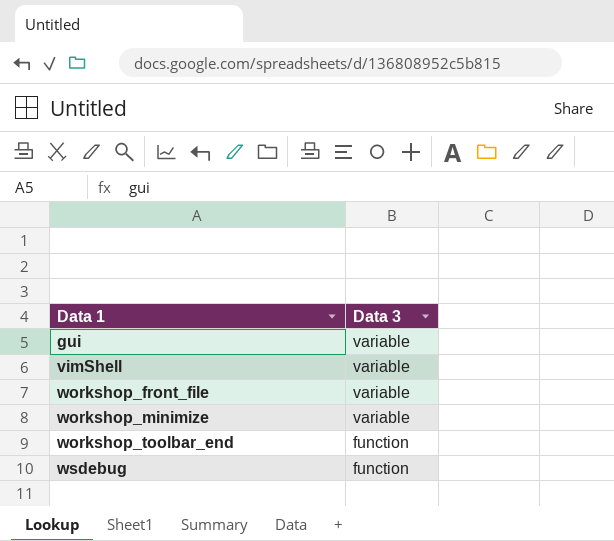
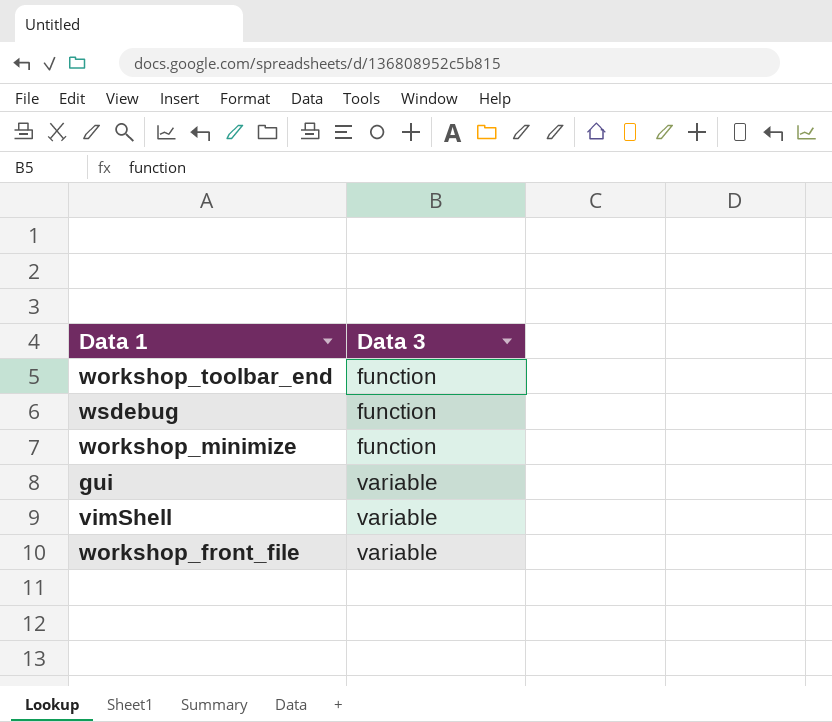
row order: Data 1 ascending -> Data 3 ascending
workshop_minimize | Data 3: variable -> function

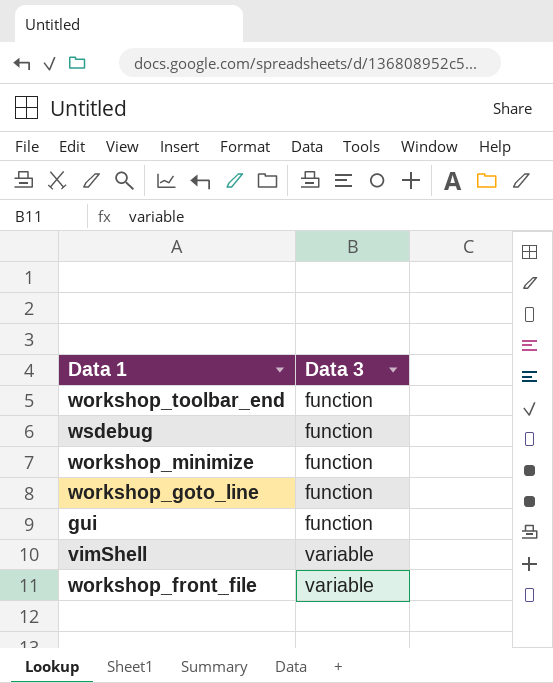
row workshop_goto_line: none -> function
gui | Data 3: variable -> function

